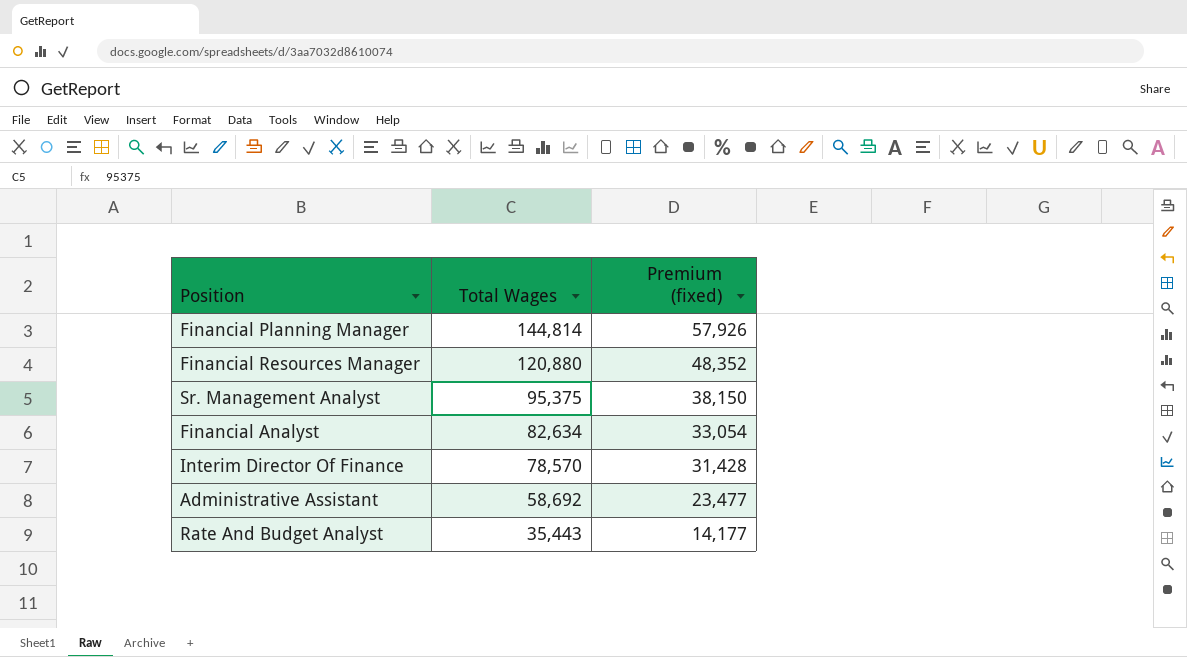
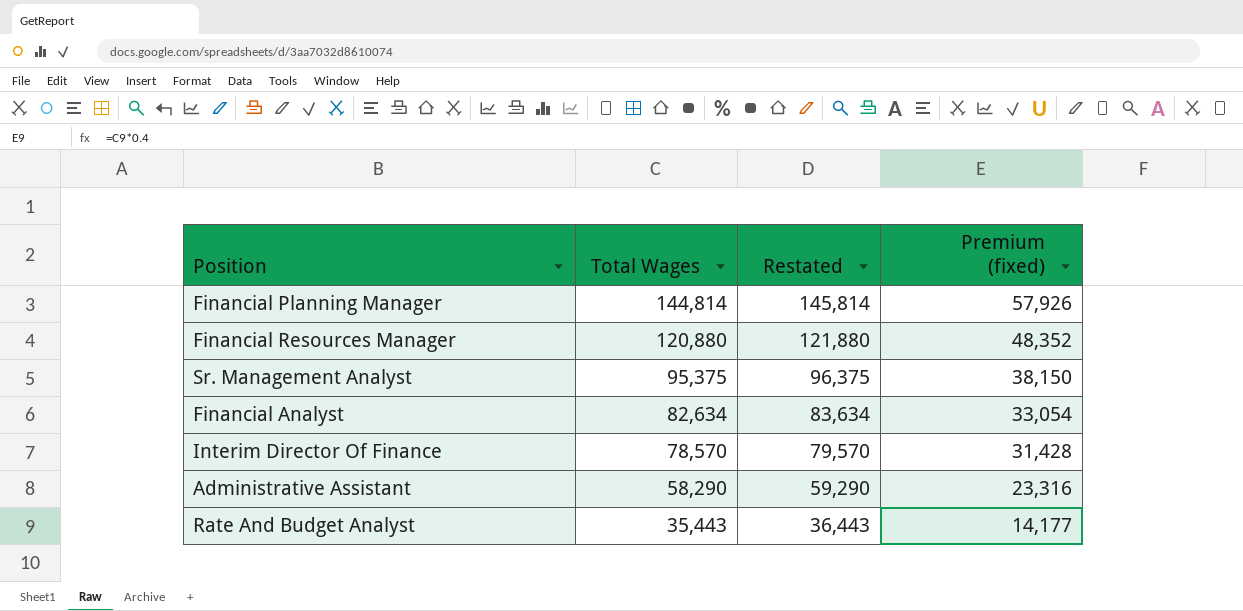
column Restated | formula: none -> [Total Wages] + 1000
Administrative Assistant | Total Wages: 58,692 -> 58,290
Administrative Assistant | Premium (fixed): 23,477 -> 23,316

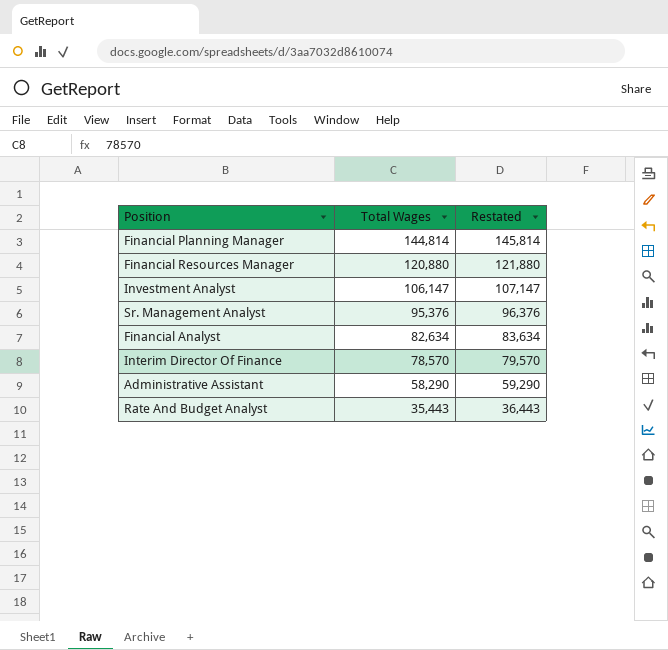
column Premium (fixed) | formula: [Total Wages] * 0.4 -> none
row Investment Analyst: none -> 106,147 | 107,147
Sr. Management Analyst | Total Wages: 95,375 -> 95,376
Sr. Management Analyst | Restated: 96,375 -> 96,376

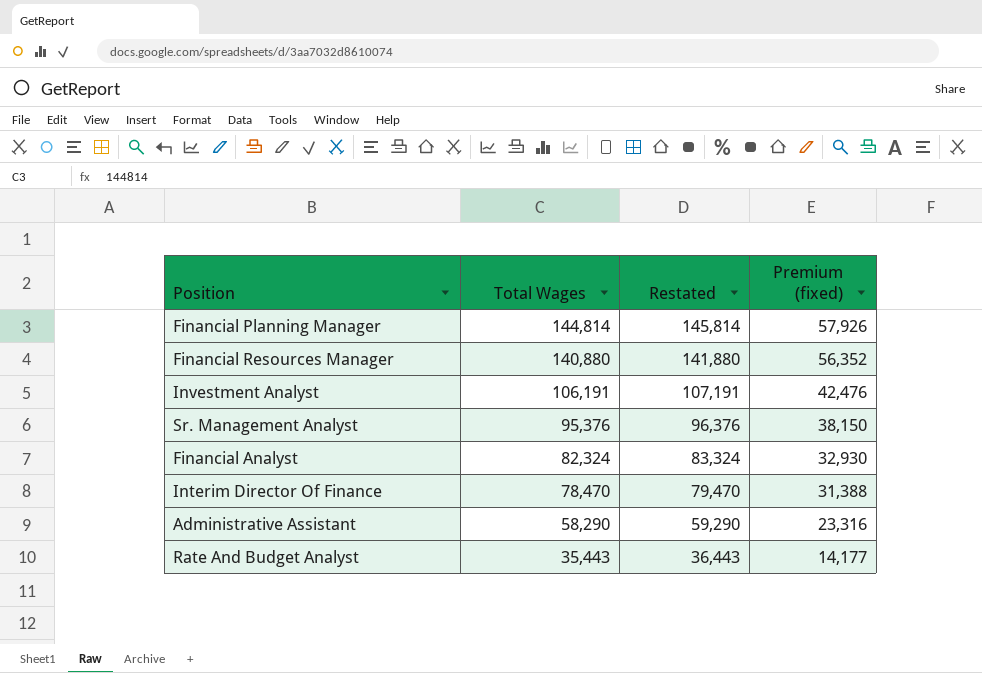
column Premium (fixed) | formula: none -> [Total Wages] * 0.4
Financial Resources Manager | Total Wages: 120,880 -> 140,880
Financial Resources Manager | Restated: 121,880 -> 141,880
Investment Analyst | Total Wages: 106,147 -> 106,191
Investment Analyst | Restated: 107,147 -> 107,191
Financial Analyst | Total Wages: 82,634 -> 82,324
Financial Analyst | Restated: 83,634 -> 83,324
Interim Director Of Finance | Total Wages: 78,570 -> 78,470
Interim Director Of Finance | Restated: 79,570 -> 79,470

